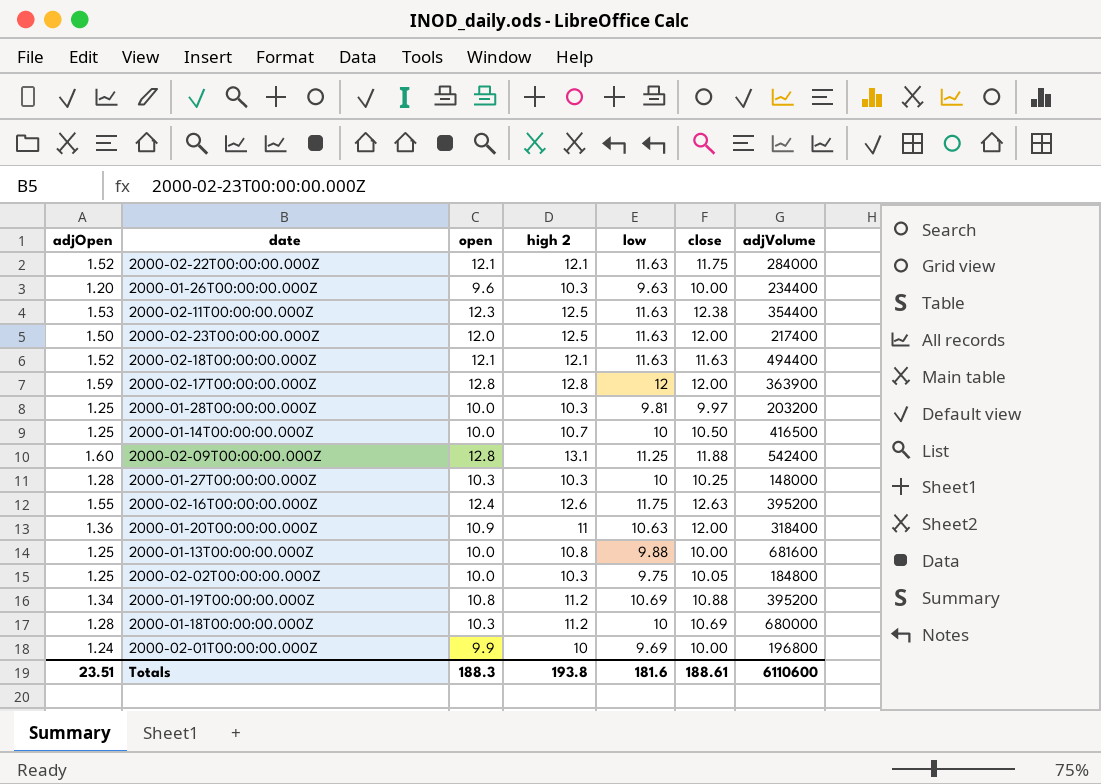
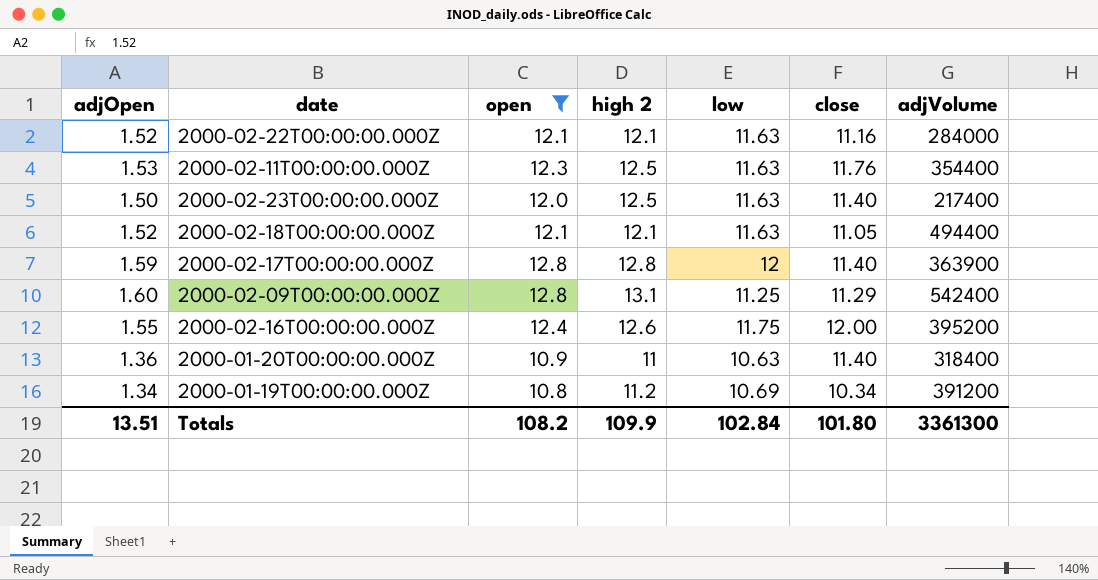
filter: none -> open >= 10.8
2000-02-22T00:00:00.000Z | close: 11.75 -> 11.16
2000-02-11T00:00:00.000Z | close: 12.38 -> 11.76
2000-02-23T00:00:00.000Z | close: 12.00 -> 11.40
2000-02-18T00:00:00.000Z | close: 11.63 -> 11.05
2000-02-17T00:00:00.000Z | close: 12.00 -> 11.40
2000-02-09T00:00:00.000Z | close: 11.88 -> 11.29
2000-02-16T00:00:00.000Z | close: 12.63 -> 12.00
2000-01-20T00:00:00.000Z | close: 12.00 -> 11.40
2000-01-19T00:00:00.000Z | close: 10.88 -> 10.34
2000-01-19T00:00:00.000Z | adjVolume: 395200 -> 391200
Totals | adjOpen: 23.51 -> 13.51
Totals | open: 188.3 -> 108.2
Totals | high 2: 193.8 -> 109.9
Totals | low: 181.6 -> 102.84
Totals | close: 188.61 -> 101.80
Totals | adjVolume: 6110600 -> 3361300

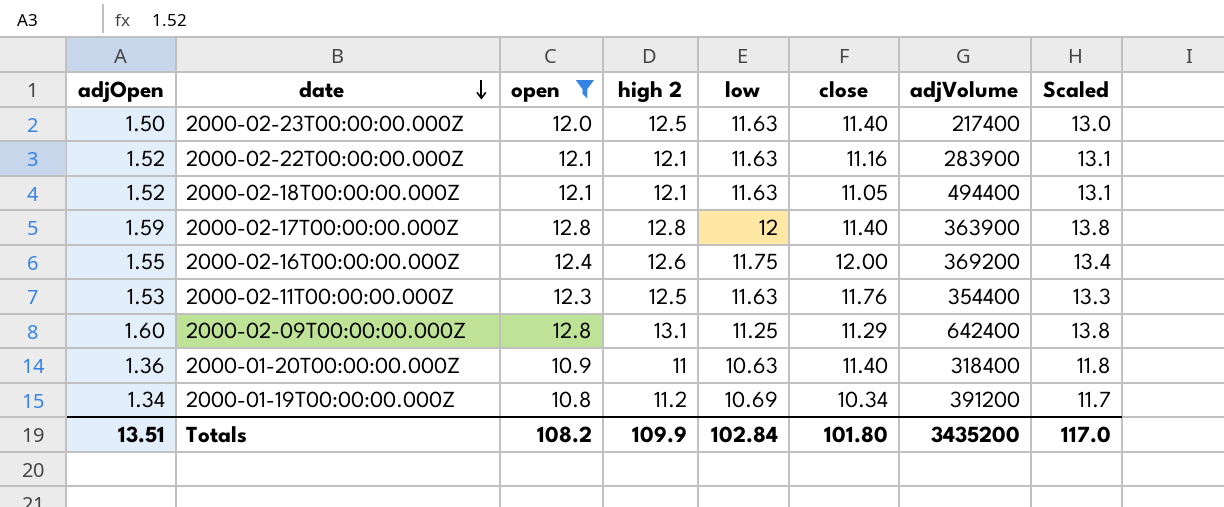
row order: none -> date descending
column Scaled | formula: none -> [open] * 1.08
2000-02-22T00:00:00.000Z | adjVolume: 284000 -> 283900
2000-02-16T00:00:00.000Z | adjVolume: 395200 -> 369200
2000-02-09T00:00:00.000Z | adjVolume: 542400 -> 642400
Totals | adjVolume: 3361300 -> 3435200

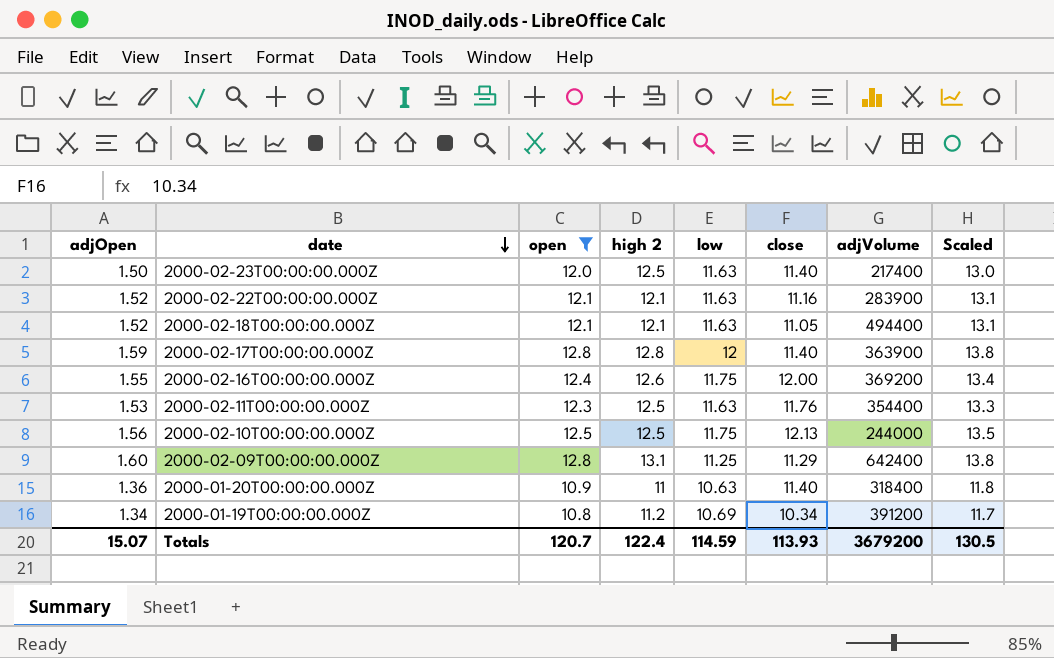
row 2000-02-10T00:00:00.000Z: none -> 1.56 | 12.5 | 12.5 | 11.75 | 12.13 | 244000 | 13.5
Totals | adjOpen: 13.51 -> 15.07
Totals | open: 108.2 -> 120.7
Totals | high 2: 109.9 -> 122.4
Totals | low: 102.84 -> 114.59
Totals | close: 101.80 -> 113.93
Totals | adjVolume: 3435200 -> 3679200
Totals | Scaled: 117.0 -> 130.5

